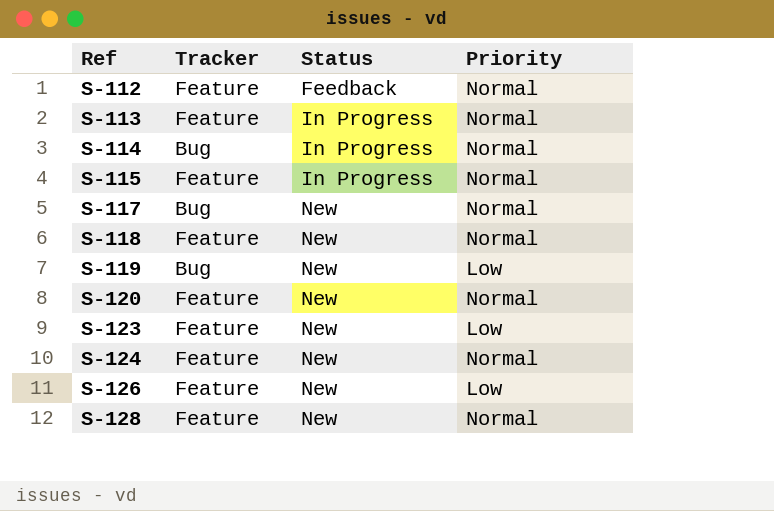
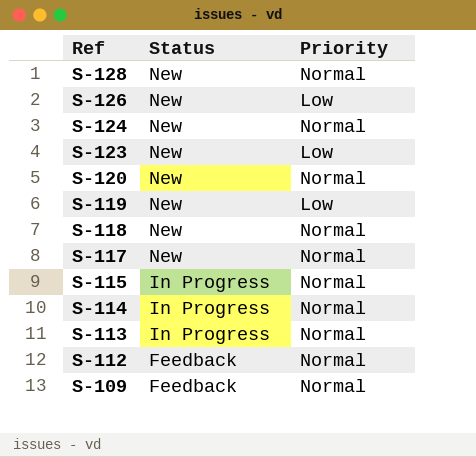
row order: Ref ascending -> Ref descending
column Tracker | position: 2 -> none
row S-109: none -> Feedback | Normal

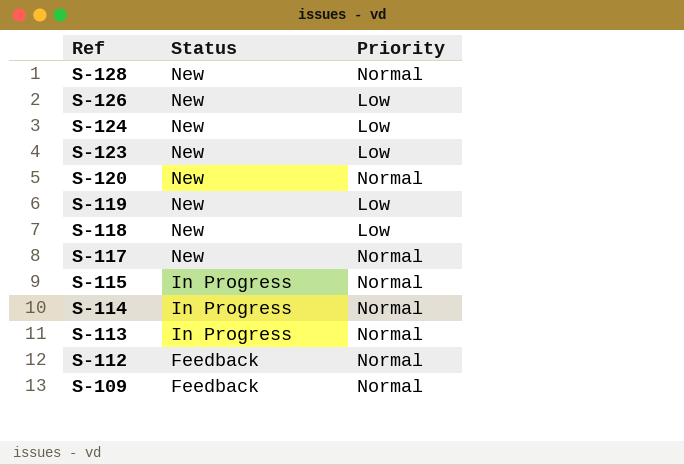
S-124 | Priority: Normal -> Low
S-118 | Priority: Normal -> Low

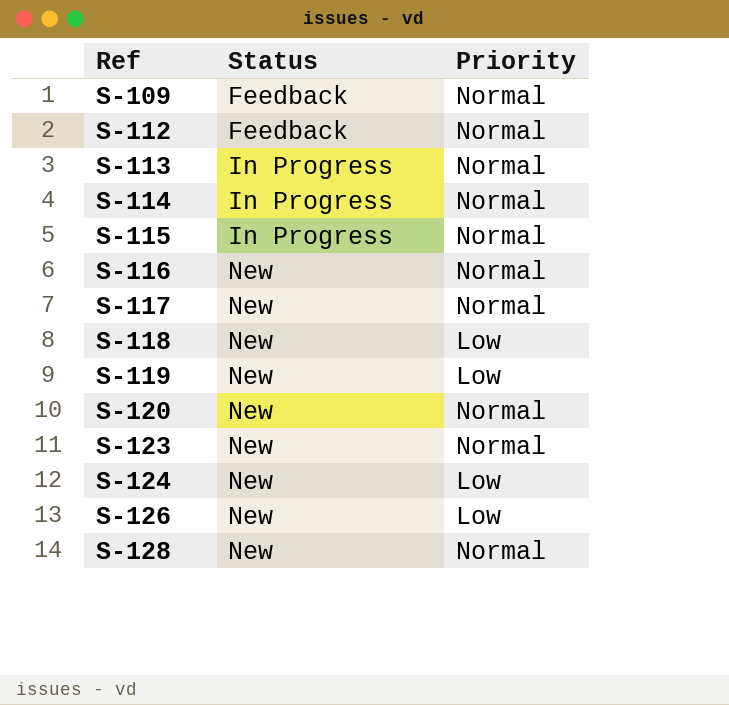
row order: Ref descending -> Ref ascending
row S-116: none -> New | Normal
S-123 | Priority: Low -> Normal

